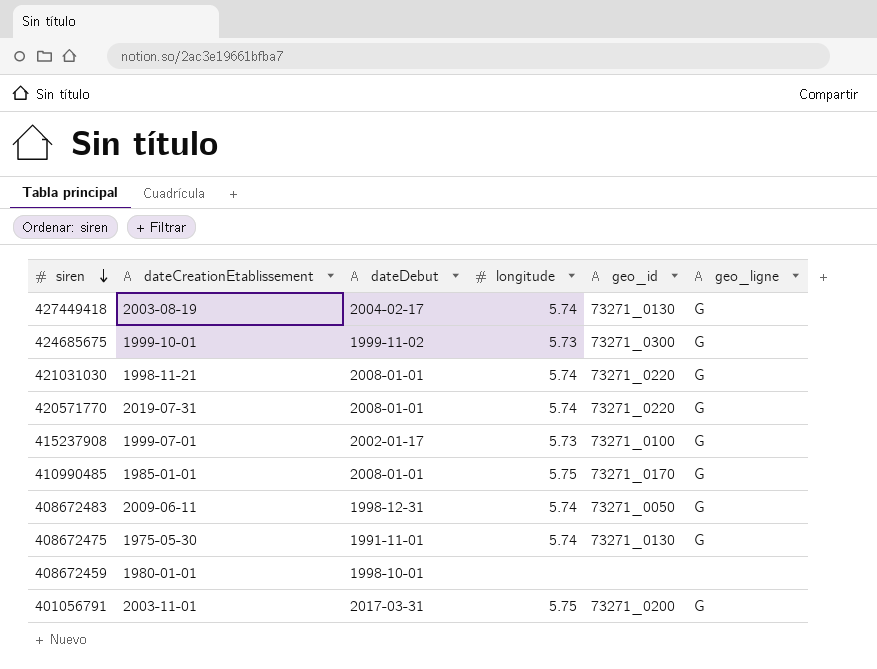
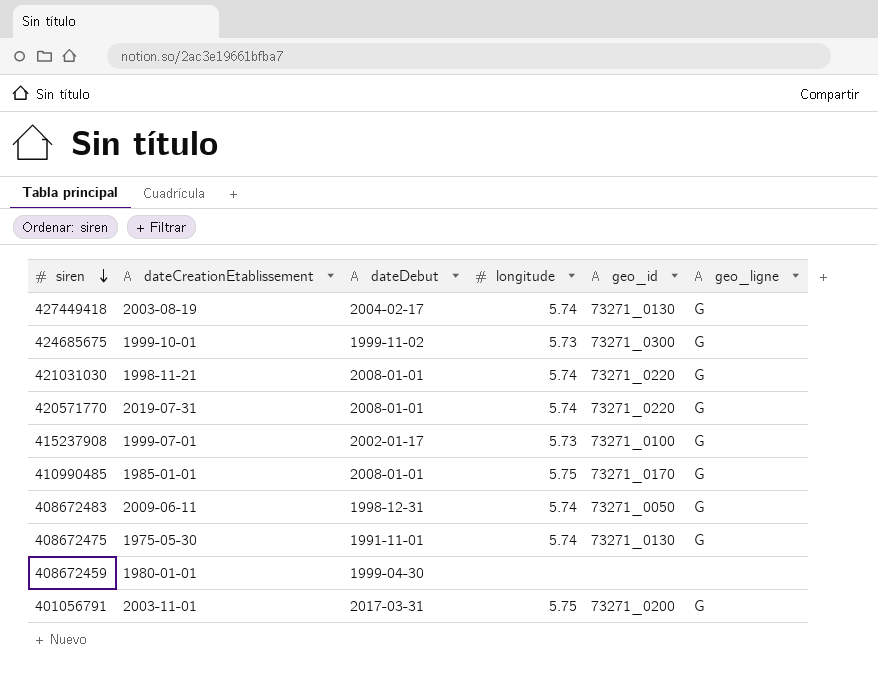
408672459 | dateDebut: 1998-10-01 -> 1999-04-30

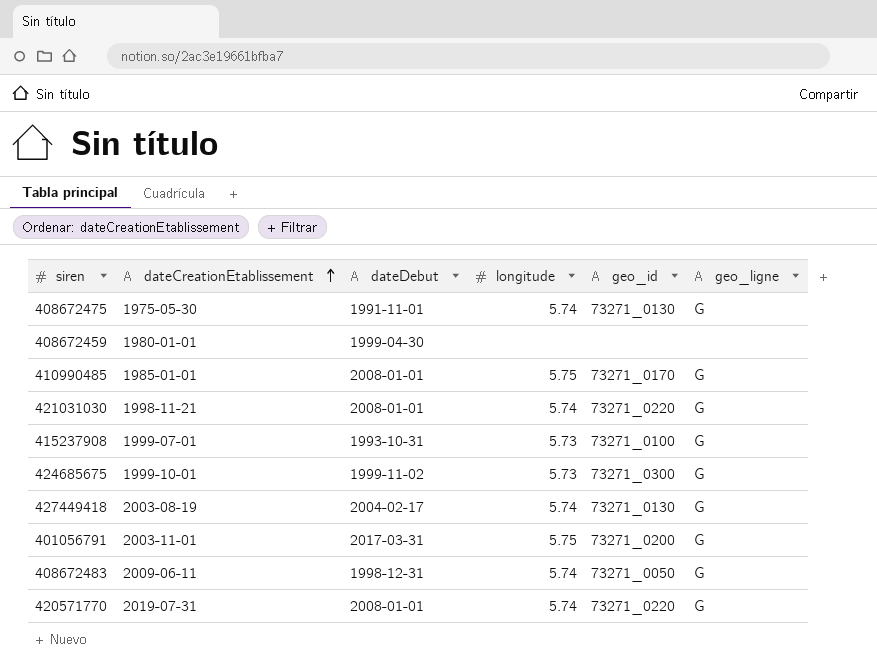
row order: siren descending -> dateCreationEtablissement ascending
415237908 | dateDebut: 2002-01-17 -> 1993-10-31

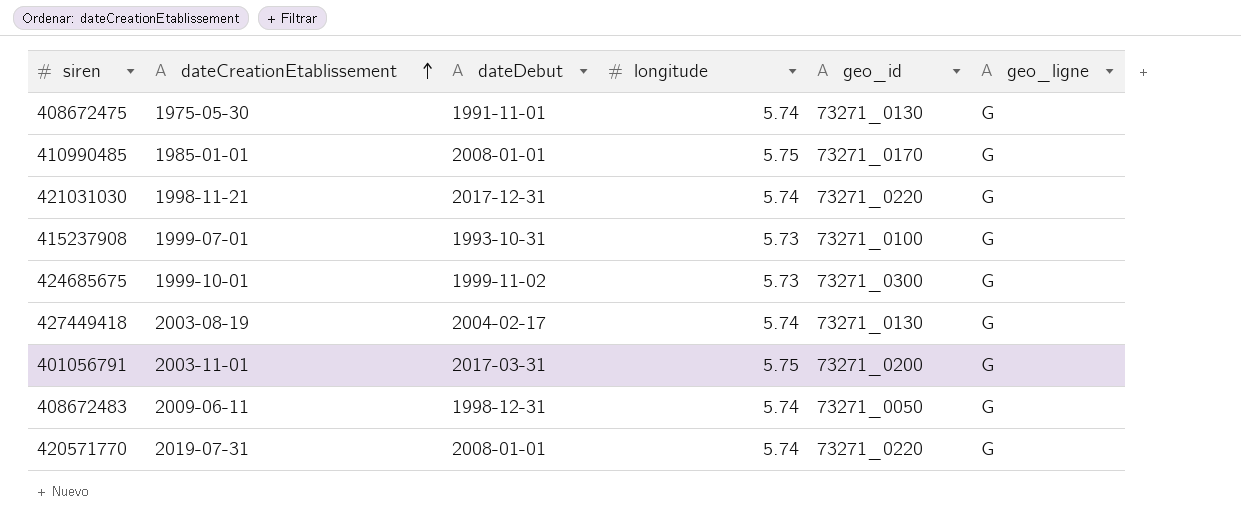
row 408672459: 1980-01-01 | 1999-04-30 | none | none | none -> none
421031030 | dateDebut: 2008-01-01 -> 2017-12-31

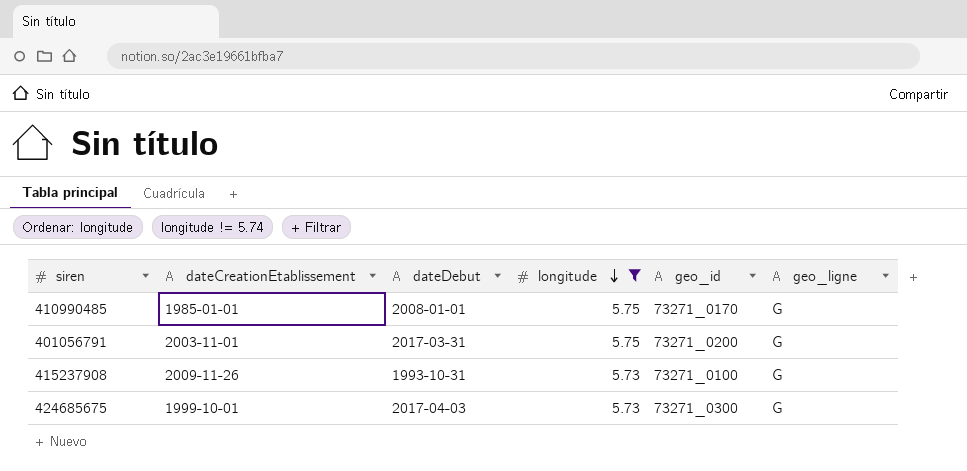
filter: none -> longitude != 5.74
row order: dateCreationEtablissement ascending -> longitude descending
415237908 | dateCreationEtablissement: 1999-07-01 -> 2009-11-26
424685675 | dateDebut: 1999-11-02 -> 2017-04-03

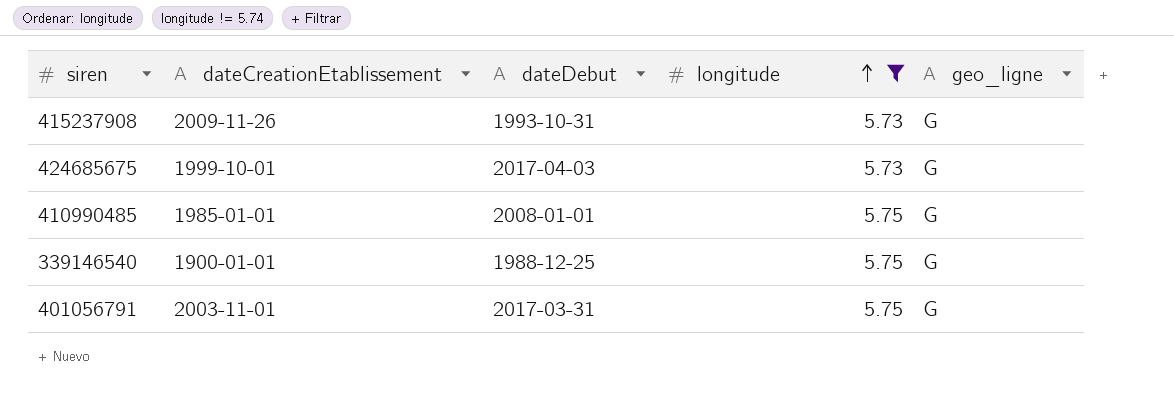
row order: longitude descending -> longitude ascending
column geo_id | position: 5 -> none
row 339146540: none -> 1900-01-01 | 1988-12-25 | 5.75 | G

